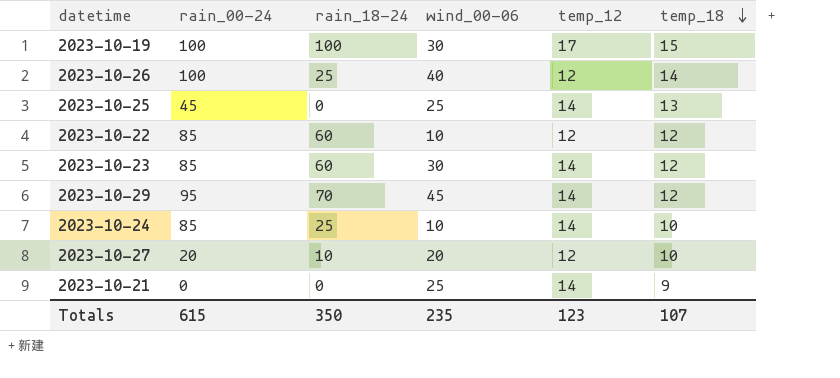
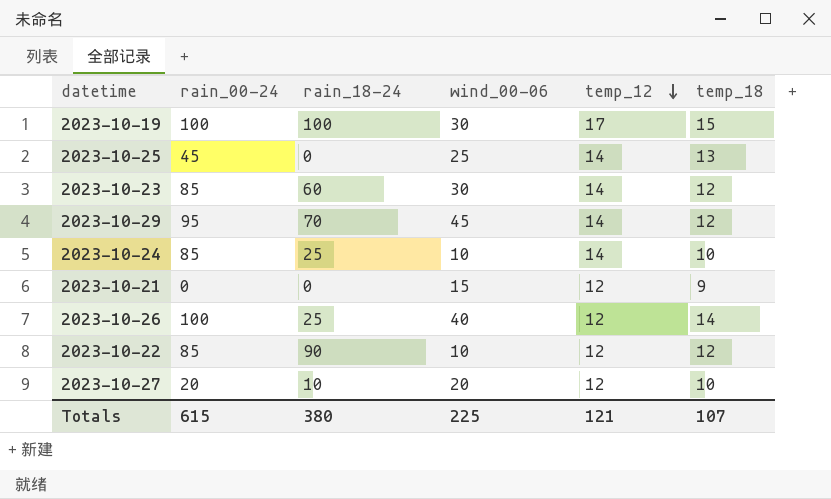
row order: temp_18 descending -> temp_12 descending
2023-10-21 | wind_00-06: 25 -> 15
2023-10-21 | temp_12: 14 -> 12
2023-10-22 | rain_18-24: 60 -> 90
Totals | rain_18-24: 350 -> 380
Totals | wind_00-06: 235 -> 225
Totals | temp_12: 123 -> 121

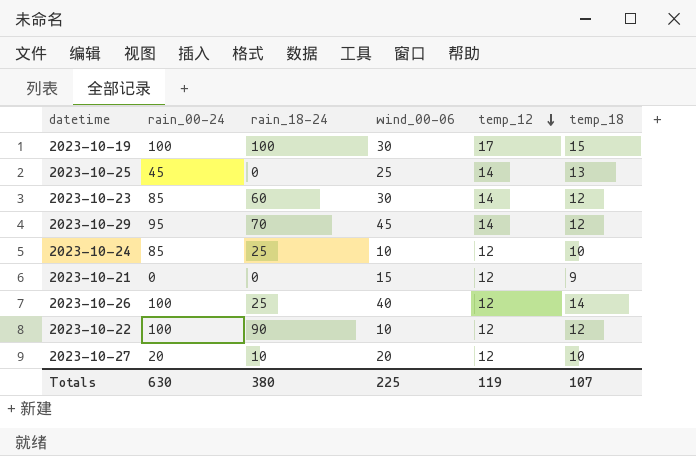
2023-10-24 | temp_12: 14 -> 12
2023-10-22 | rain_00-24: 85 -> 100
Totals | rain_00-24: 615 -> 630
Totals | temp_12: 121 -> 119

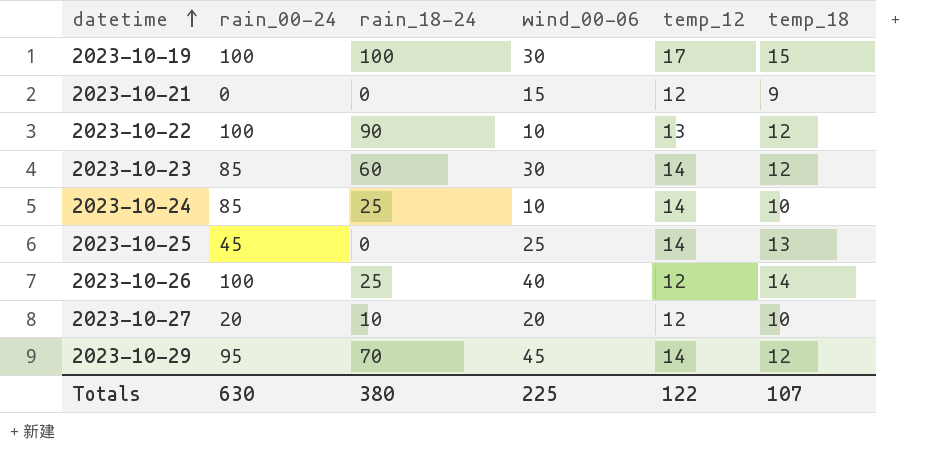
row order: temp_12 descending -> datetime ascending
2023-10-22 | temp_12: 12 -> 13
2023-10-24 | temp_12: 12 -> 14
Totals | temp_12: 119 -> 122

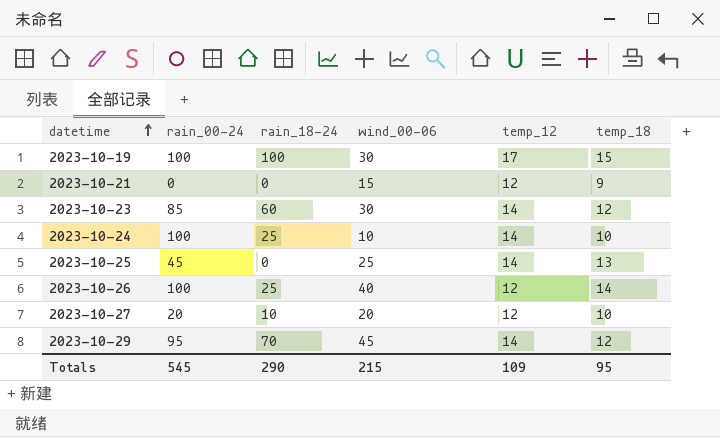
row 2023-10-22: 100 | 90 | 10 | 13 | 12 -> none
2023-10-24 | rain_00-24: 85 -> 100
Totals | rain_00-24: 630 -> 545
Totals | rain_18-24: 380 -> 290
Totals | wind_00-06: 225 -> 215
Totals | temp_12: 122 -> 109
Totals | temp_18: 107 -> 95

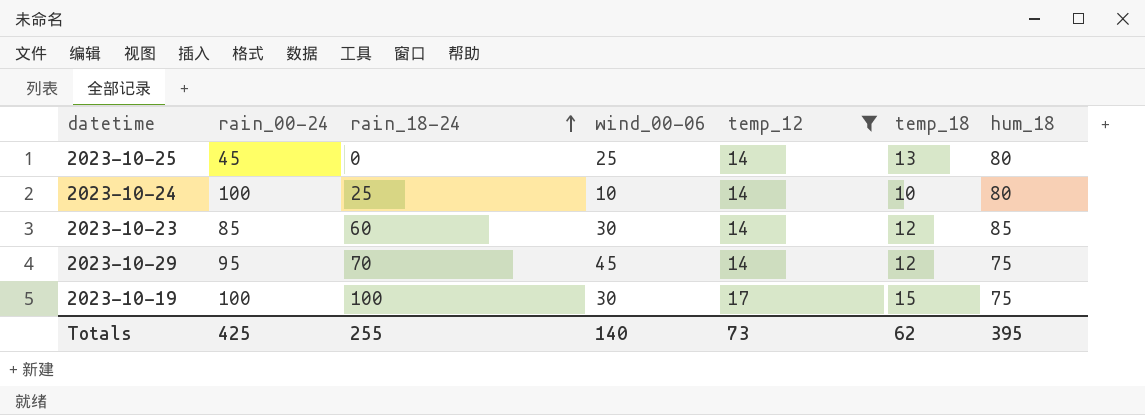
filter: none -> temp_12 != 12
row order: datetime ascending -> rain_18-24 ascending
column hum_18 | position: none -> 7
Totals | rain_00-24: 545 -> 425
Totals | rain_18-24: 290 -> 255
Totals | wind_00-06: 215 -> 140
Totals | temp_12: 109 -> 73
Totals | temp_18: 95 -> 62

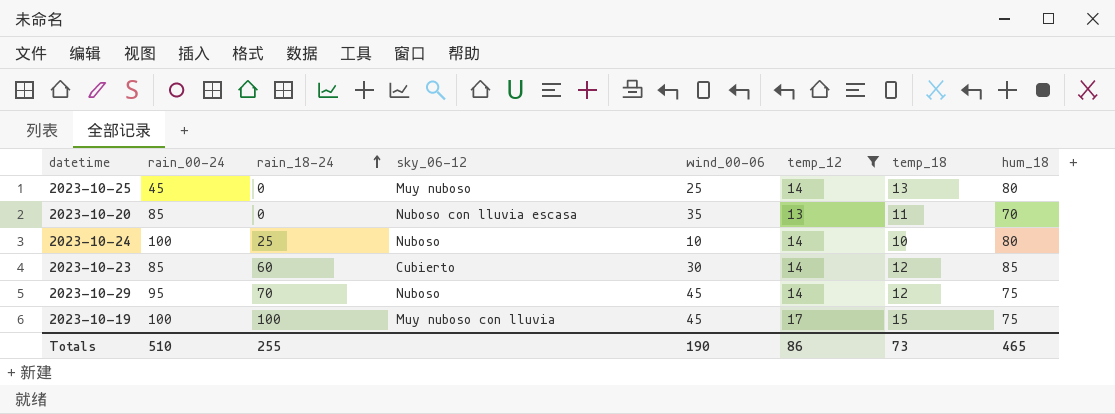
column sky_06-12 | position: none -> 4
row 2023-10-20: none -> 85 | 0 | Nuboso con lluvia escasa | 35 | 13 | 11 | 70
2023-10-19 | wind_00-06: 30 -> 45
Totals | rain_00-24: 425 -> 510
Totals | wind_00-06: 140 -> 190
Totals | temp_12: 73 -> 86
Totals | temp_18: 62 -> 73
Totals | hum_18: 395 -> 465

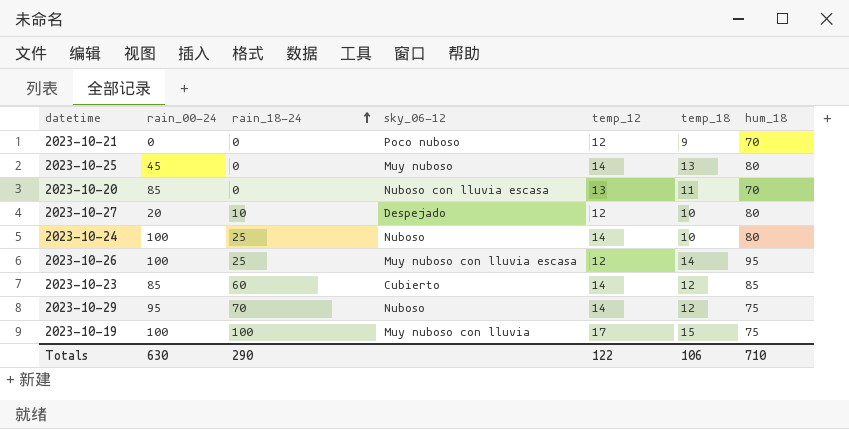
filter: temp_12 != 12 -> none
column wind_00-06 | position: 5 -> none
Totals | rain_00-24: 510 -> 630
Totals | rain_18-24: 255 -> 290
Totals | temp_12: 86 -> 122
Totals | temp_18: 73 -> 106
Totals | hum_18: 465 -> 710

